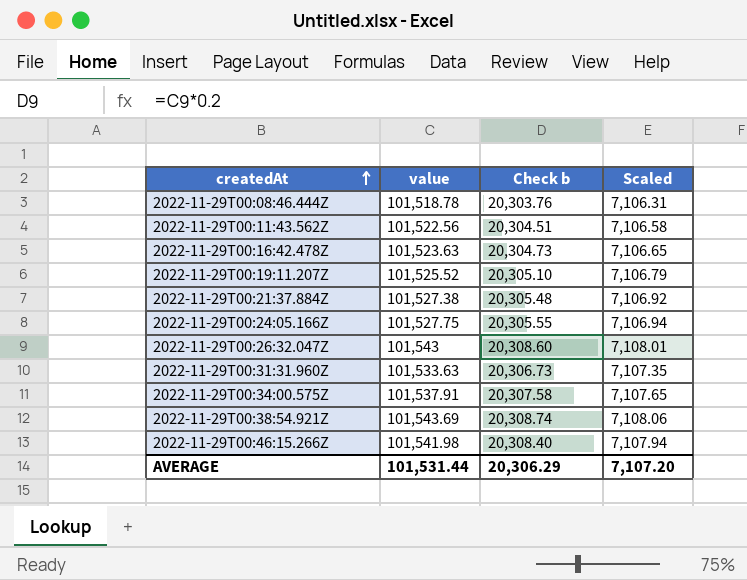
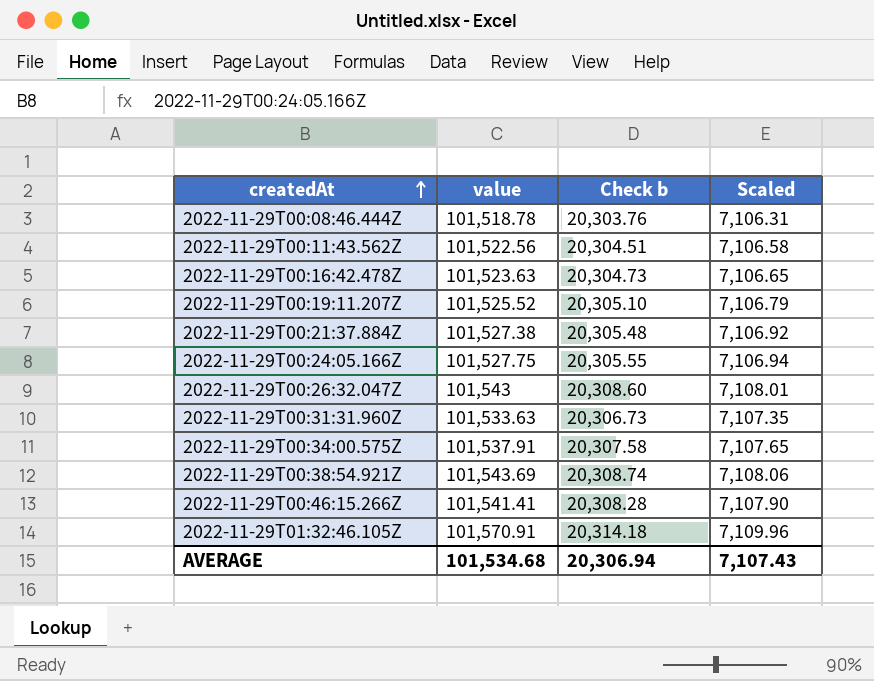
2022-11-29T00:46:15.266Z | value: 101,541.98 -> 101,541.41
2022-11-29T00:46:15.266Z | Check b: 20,308.40 -> 20,308.28
2022-11-29T00:46:15.266Z | Scaled: 7,107.94 -> 7,107.90
row 2022-11-29T01:32:46.105Z: none -> 101,570.91 | 20,314.18 | 7,109.96
AVERAGE | value: 101,531.44 -> 101,534.68
AVERAGE | Check b: 20,306.29 -> 20,306.94
AVERAGE | Scaled: 7,107.20 -> 7,107.43

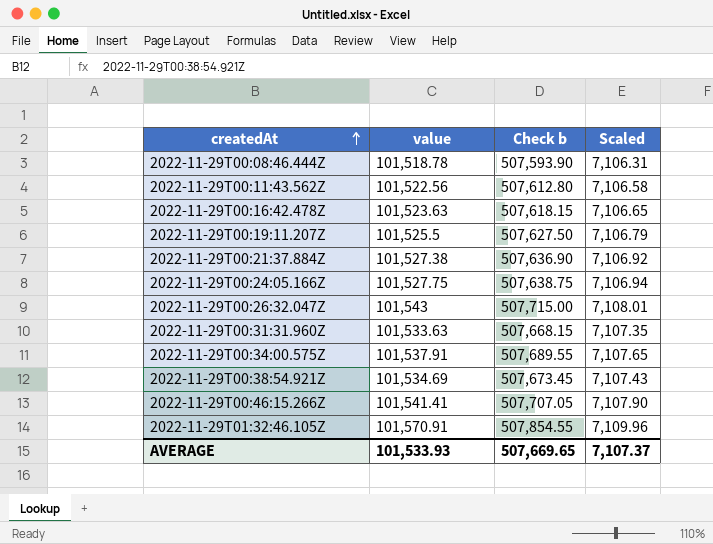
column Check b | formula: [value] * 0.2 -> [value] * 5
2022-11-29T00:19:11.207Z | value: 101,525.52 -> 101,525.5
2022-11-29T00:38:54.921Z | value: 101,543.69 -> 101,534.69
2022-11-29T00:38:54.921Z | Scaled: 7,108.06 -> 7,107.43
AVERAGE | value: 101,534.68 -> 101,533.93
AVERAGE | Check b: 20,306.94 -> 507,669.65
AVERAGE | Scaled: 7,107.43 -> 7,107.37

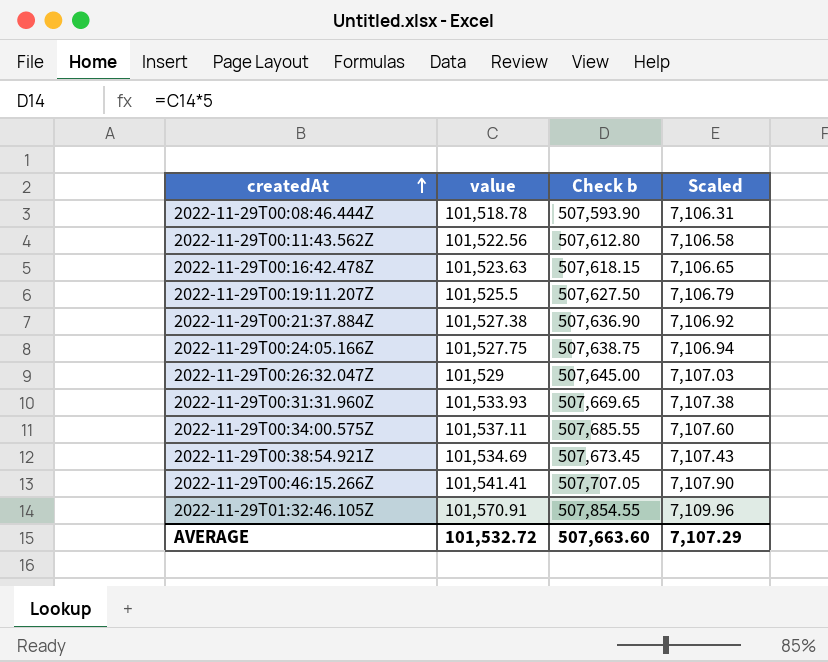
2022-11-29T00:26:32.047Z | value: 101,543 -> 101,529
2022-11-29T00:26:32.047Z | Check b: 507,715.00 -> 507,645.00
2022-11-29T00:26:32.047Z | Scaled: 7,108.01 -> 7,107.03
2022-11-29T00:31:31.960Z | value: 101,533.63 -> 101,533.93
2022-11-29T00:31:31.960Z | Check b: 507,668.15 -> 507,669.65
2022-11-29T00:31:31.960Z | Scaled: 7,107.35 -> 7,107.38
2022-11-29T00:34:00.575Z | value: 101,537.91 -> 101,537.11
2022-11-29T00:34:00.575Z | Check b: 507,689.55 -> 507,685.55
2022-11-29T00:34:00.575Z | Scaled: 7,107.65 -> 7,107.60
AVERAGE | value: 101,533.93 -> 101,532.72
AVERAGE | Check b: 507,669.65 -> 507,663.60
AVERAGE | Scaled: 7,107.37 -> 7,107.29

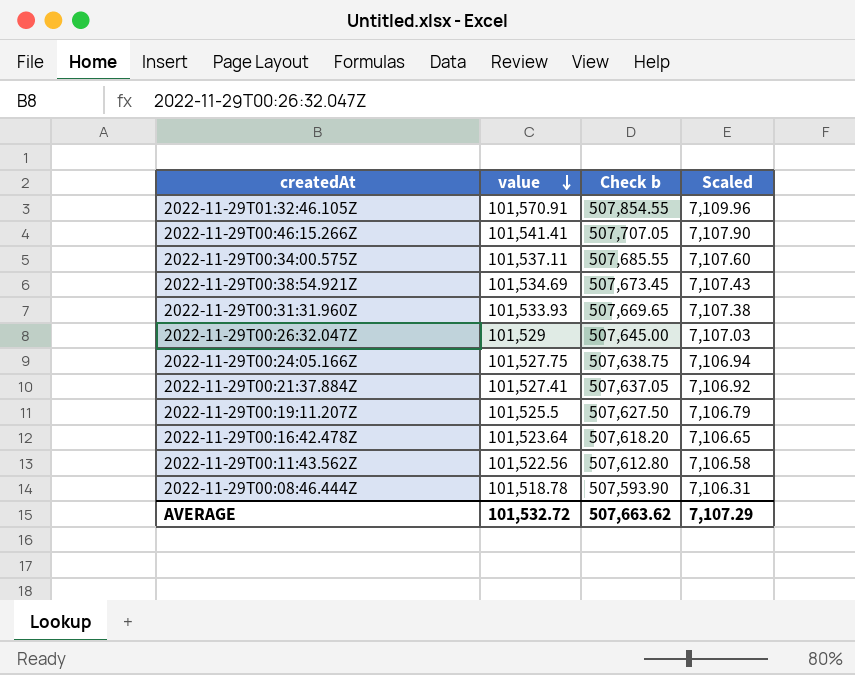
row order: createdAt ascending -> value descending
2022-11-29T00:21:37.884Z | value: 101,527.38 -> 101,527.41
2022-11-29T00:21:37.884Z | Check b: 507,636.90 -> 507,637.05
2022-11-29T00:16:42.478Z | value: 101,523.63 -> 101,523.64
2022-11-29T00:16:42.478Z | Check b: 507,618.15 -> 507,618.20
AVERAGE | Check b: 507,663.60 -> 507,663.62

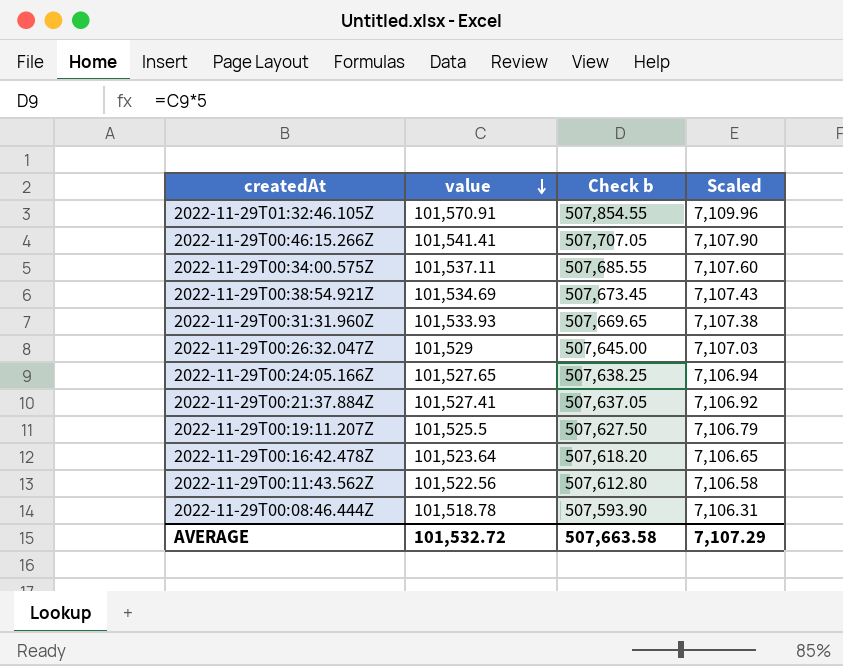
2022-11-29T00:24:05.166Z | value: 101,527.75 -> 101,527.65
2022-11-29T00:24:05.166Z | Check b: 507,638.75 -> 507,638.25
AVERAGE | Check b: 507,663.62 -> 507,663.58

